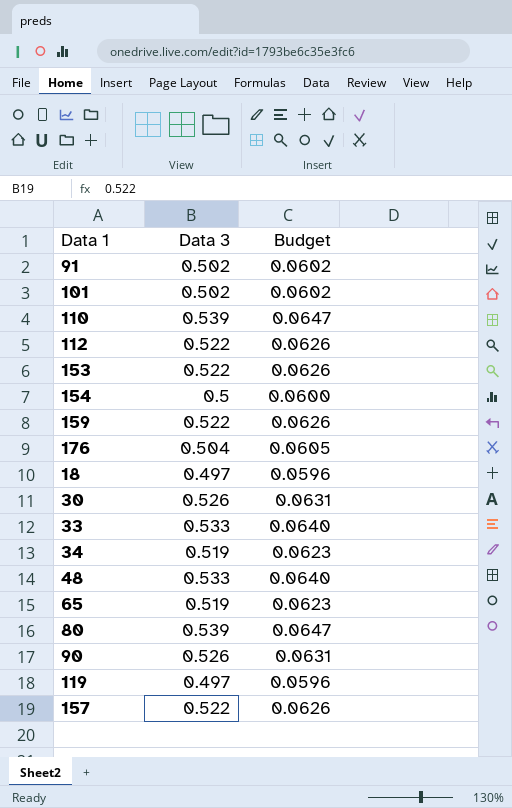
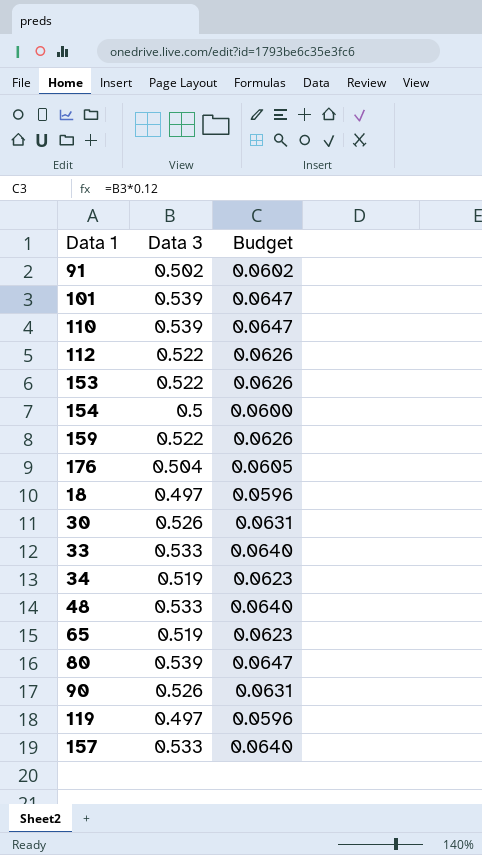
101 | Data 3: 0.502 -> 0.539
101 | Budget: 0.0602 -> 0.0647
157 | Data 3: 0.522 -> 0.533
157 | Budget: 0.0626 -> 0.0640

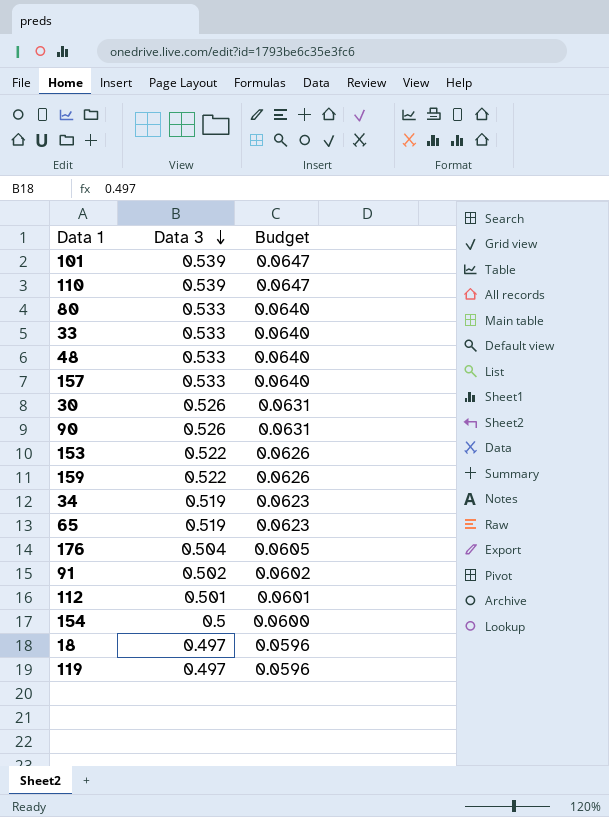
row order: none -> Data 3 descending
80 | Data 3: 0.539 -> 0.533
80 | Budget: 0.0647 -> 0.0640
112 | Data 3: 0.522 -> 0.501
112 | Budget: 0.0626 -> 0.0601

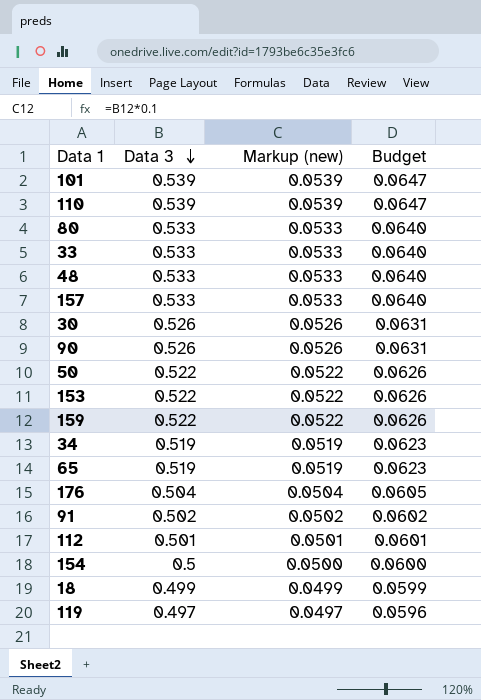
column Markup (new) | formula: none -> [Data 3] * 0.1
row 50: none -> 0.522 | 0.0522 | 0.0626
18 | Data 3: 0.497 -> 0.499
18 | Budget: 0.0596 -> 0.0599

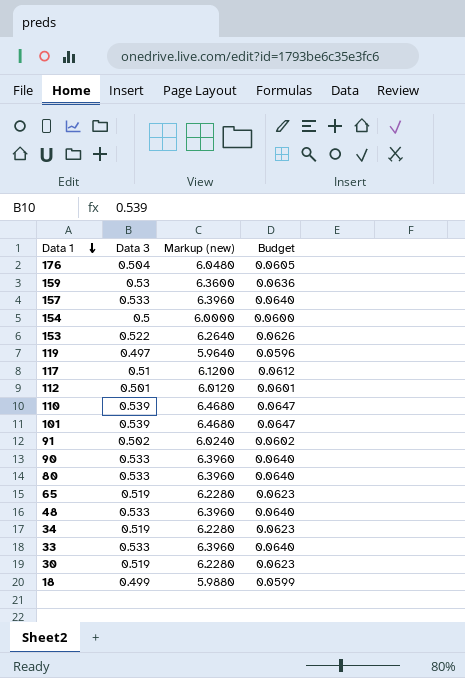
row order: Data 3 descending -> Data 1 descending
column Markup (new) | formula: [Data 3] * 0.1 -> [Data 3] * 12
row 50: 0.522 | 0.0522 | 0.0626 -> none
159 | Data 3: 0.522 -> 0.53
159 | Budget: 0.0626 -> 0.0636
row 117: none -> 0.51 | 6.1200 | 0.0612
90 | Data 3: 0.526 -> 0.533
90 | Budget: 0.0631 -> 0.0640
30 | Data 3: 0.526 -> 0.519
30 | Budget: 0.0631 -> 0.0623

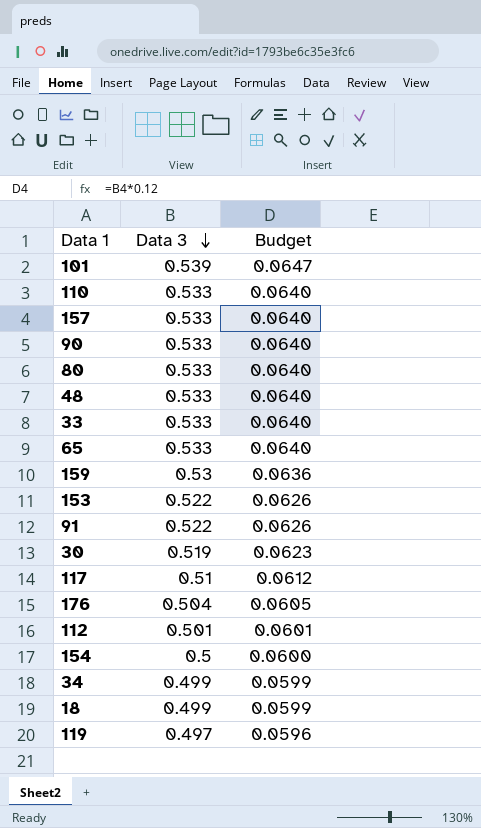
row order: Data 1 descending -> Data 3 descending
column Markup (new) | formula: [Data 3] * 12 -> none
110 | Data 3: 0.539 -> 0.533
110 | Budget: 0.0647 -> 0.0640
65 | Data 3: 0.519 -> 0.533
65 | Budget: 0.0623 -> 0.0640
91 | Data 3: 0.502 -> 0.522
91 | Budget: 0.0602 -> 0.0626
34 | Data 3: 0.519 -> 0.499
34 | Budget: 0.0623 -> 0.0599

